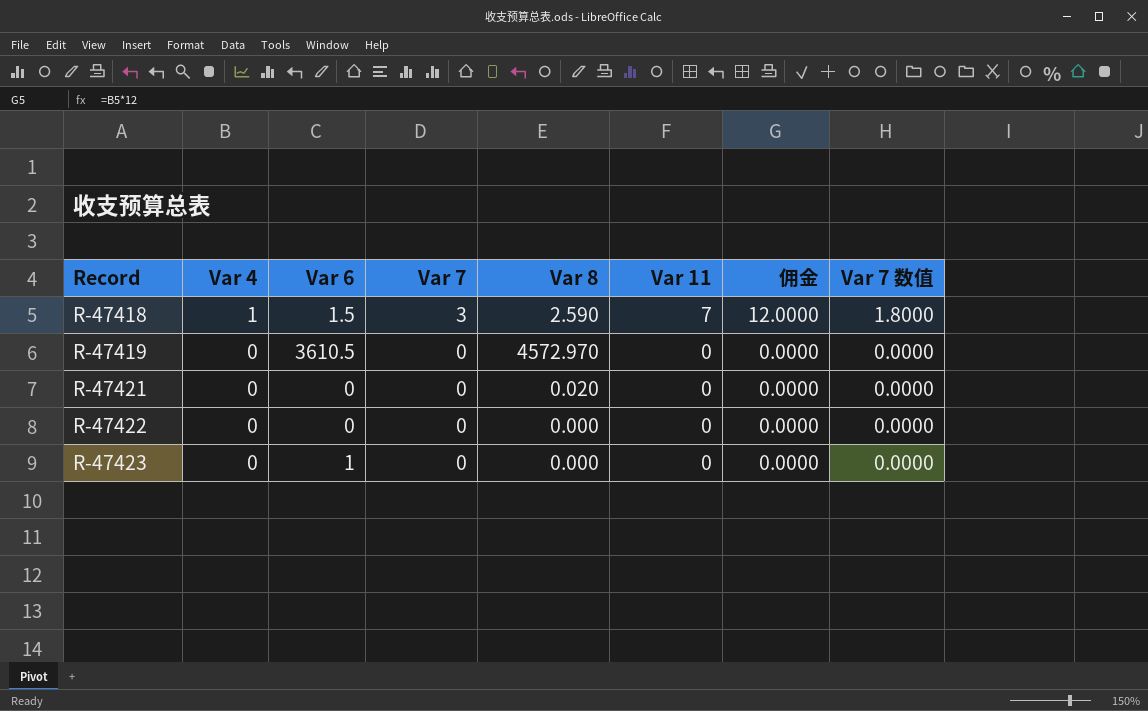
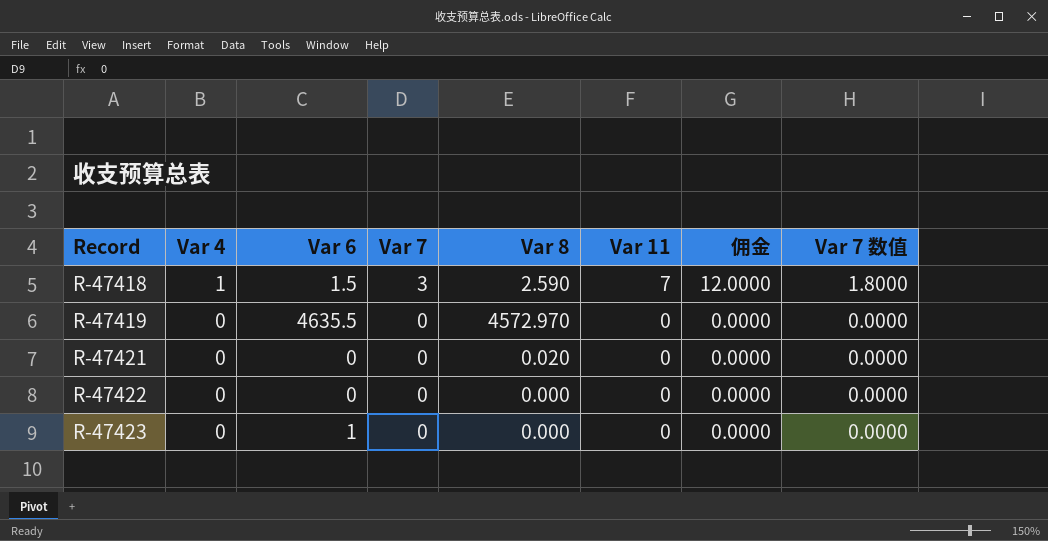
R-47419 | Var 6: 3610.5 -> 4635.5

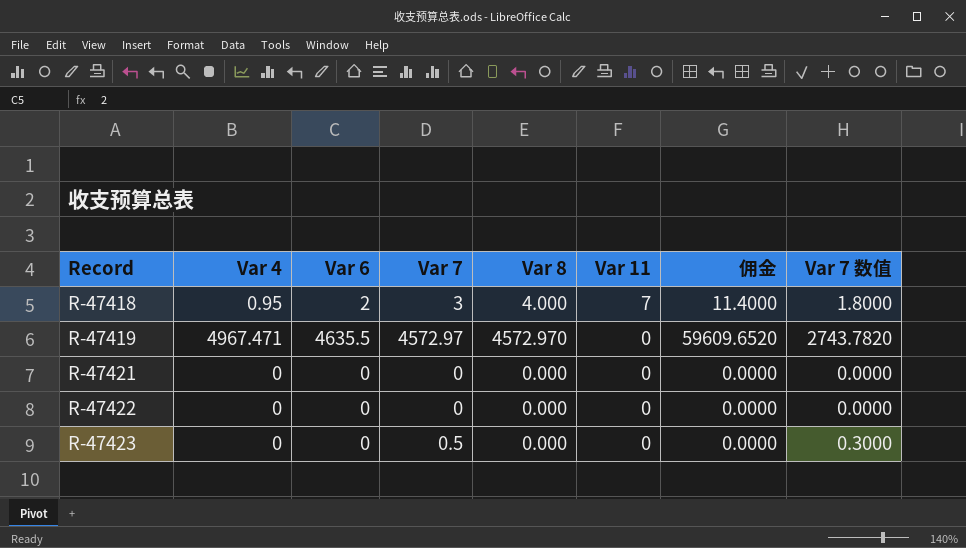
R-47418 | Var 4: 1 -> 0.95
R-47418 | Var 6: 1.5 -> 2
R-47418 | Var 8: 2.590 -> 4.000
R-47418 | 佣金: 12.0000 -> 11.4000
R-47419 | Var 4: 0 -> 4967.471
R-47419 | Var 7: 0 -> 4572.97
R-47419 | 佣金: 0.0000 -> 59609.6520
R-47419 | Var 7 数值: 0.0000 -> 2743.7820
R-47421 | Var 8: 0.020 -> 0.000
R-47423 | Var 6: 1 -> 0
R-47423 | Var 7: 0 -> 0.5
R-47423 | Var 7 数值: 0.0000 -> 0.3000

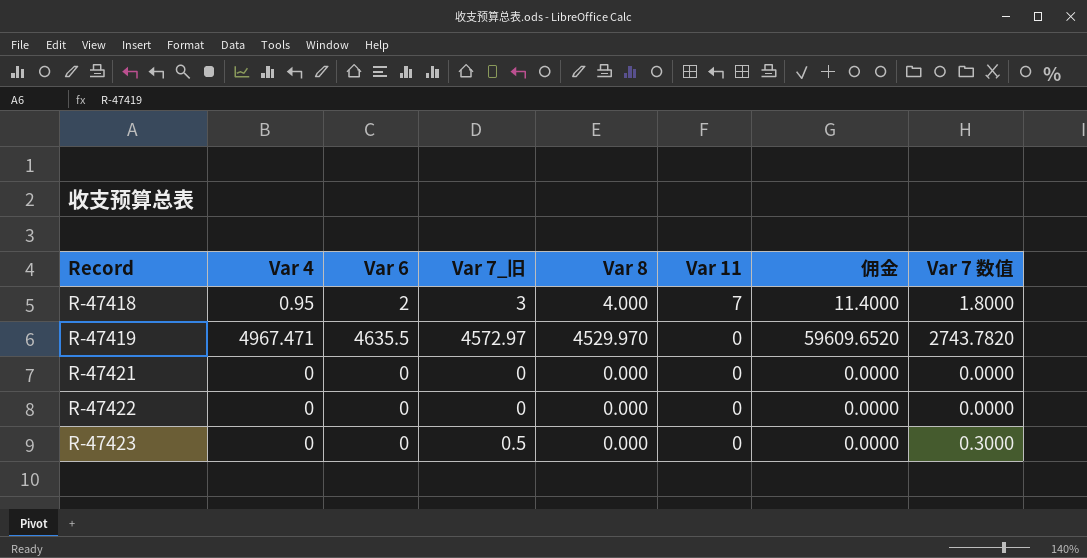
column name: Var 7 -> Var 7_旧
R-47419 | Var 8: 4572.970 -> 4529.970

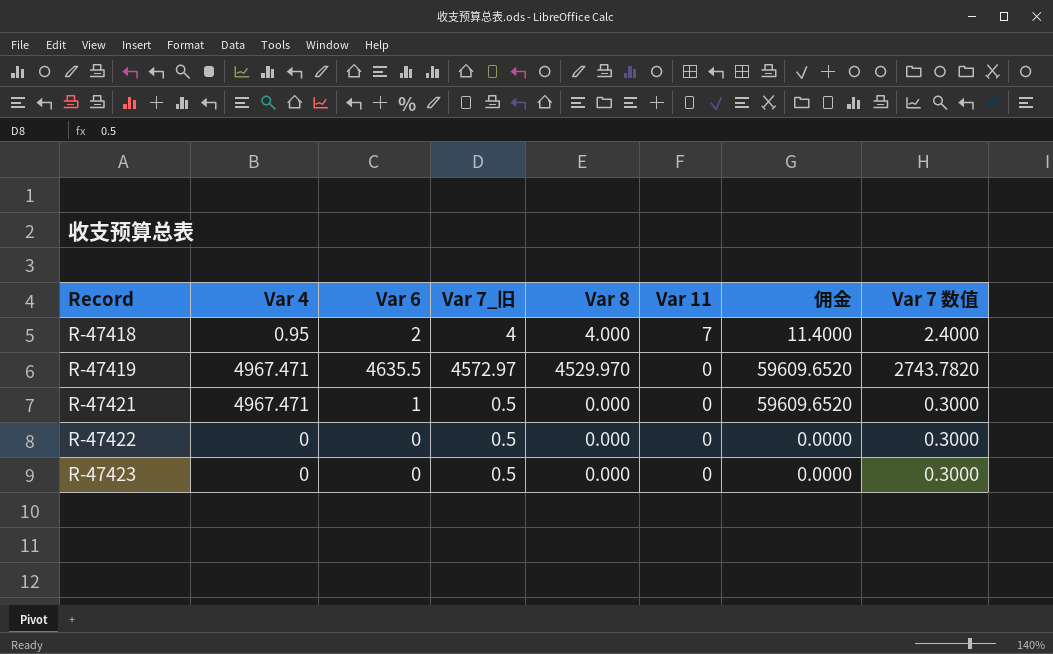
R-47418 | Var 7_旧: 3 -> 4
R-47418 | Var 7 数值: 1.8000 -> 2.4000
R-47421 | Var 4: 0 -> 4967.471
R-47421 | Var 6: 0 -> 1
R-47421 | Var 7_旧: 0 -> 0.5
R-47421 | 佣金: 0.0000 -> 59609.6520
R-47421 | Var 7 数值: 0.0000 -> 0.3000
R-47422 | Var 7_旧: 0 -> 0.5
R-47422 | Var 7 数值: 0.0000 -> 0.3000

